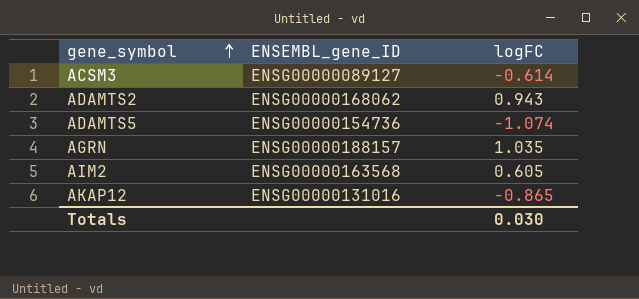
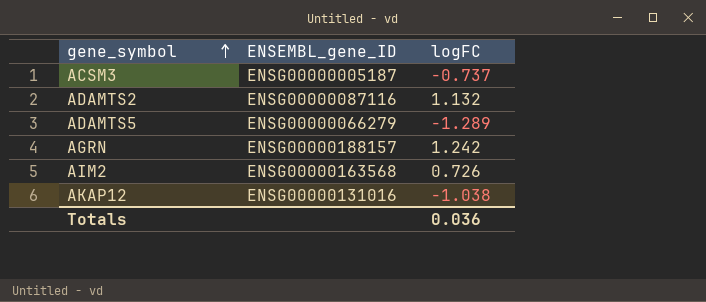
ACSM3 | ENSEMBL_gene_ID: ENSG00000089127 -> ENSG00000005187
ACSM3 | logFC: -0.614 -> -0.737
ADAMTS2 | ENSEMBL_gene_ID: ENSG00000168062 -> ENSG00000087116
ADAMTS2 | logFC: 0.943 -> 1.132
ADAMTS5 | ENSEMBL_gene_ID: ENSG00000154736 -> ENSG00000066279
ADAMTS5 | logFC: -1.074 -> -1.289
AGRN | logFC: 1.035 -> 1.242
AIM2 | logFC: 0.605 -> 0.726
AKAP12 | logFC: -0.865 -> -1.038
Totals | logFC: 0.030 -> 0.036

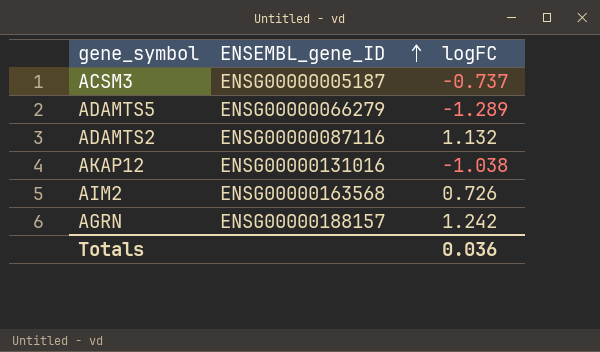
row order: gene_symbol ascending -> ENSEMBL_gene_ID ascending

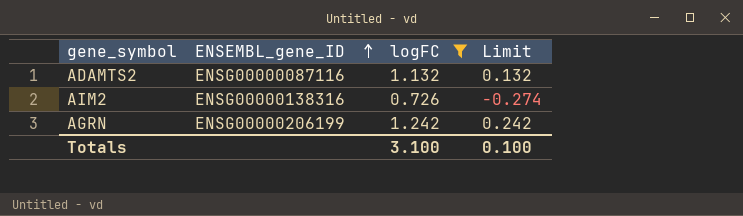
filter: none -> logFC >= 0.726
column Limit | formula: none -> [logFC] - 1
AIM2 | ENSEMBL_gene_ID: ENSG00000163568 -> ENSG00000138316
AGRN | ENSEMBL_gene_ID: ENSG00000188157 -> ENSG00000206199
Totals | logFC: 0.036 -> 3.100

